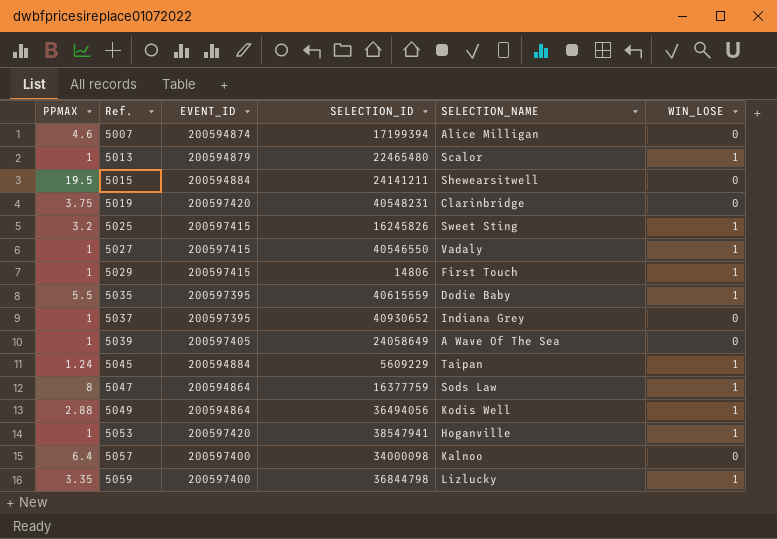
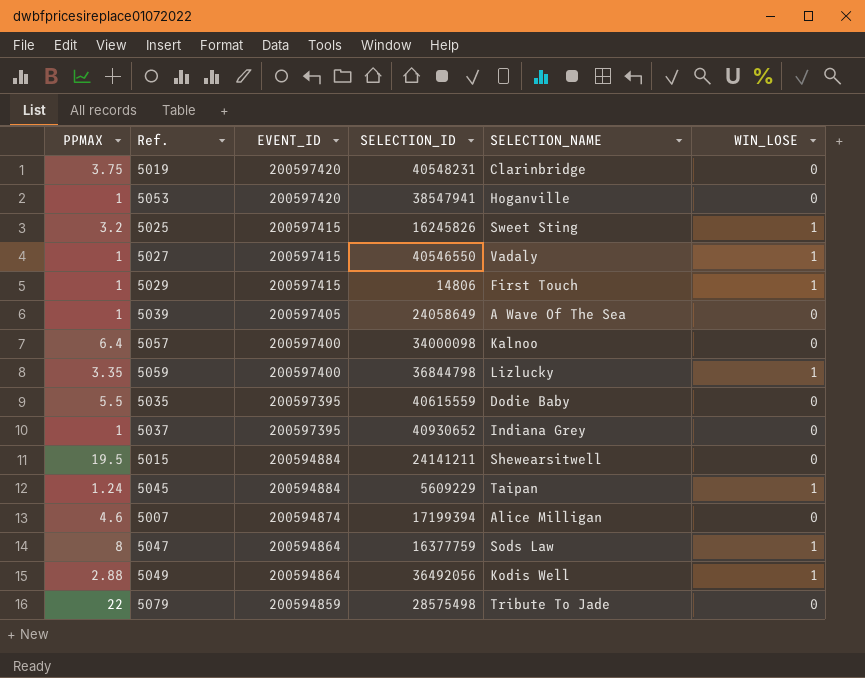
row order: Ref. ascending -> EVENT_ID descending
row 5013: 1 | 200594879 | 22465480 | Scalor | 1 -> none
5053 | WIN_LOSE: 1 -> 0
5035 | WIN_LOSE: 1 -> 0
5049 | SELECTION_ID: 36494056 -> 36492056
row 5079: none -> 22 | 200594859 | 28575498 | Tribute To Jade | 0

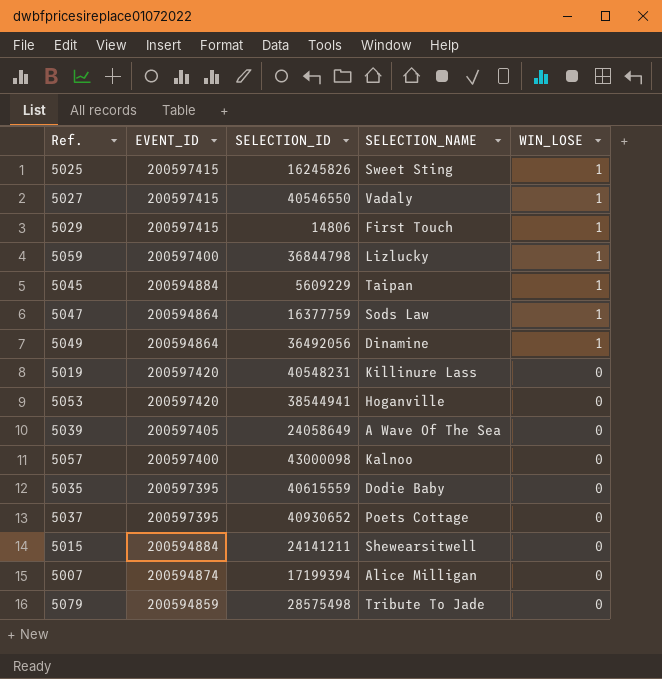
row order: EVENT_ID descending -> WIN_LOSE descending
column PPMAX | position: 1 -> none
5049 | SELECTION_NAME: Kodis Well -> Dinamine
5019 | SELECTION_NAME: Clarinbridge -> Killinure Lass
5053 | SELECTION_ID: 38547941 -> 38544941
5057 | SELECTION_ID: 34000098 -> 43000098
5037 | SELECTION_NAME: Indiana Grey -> Poets Cottage

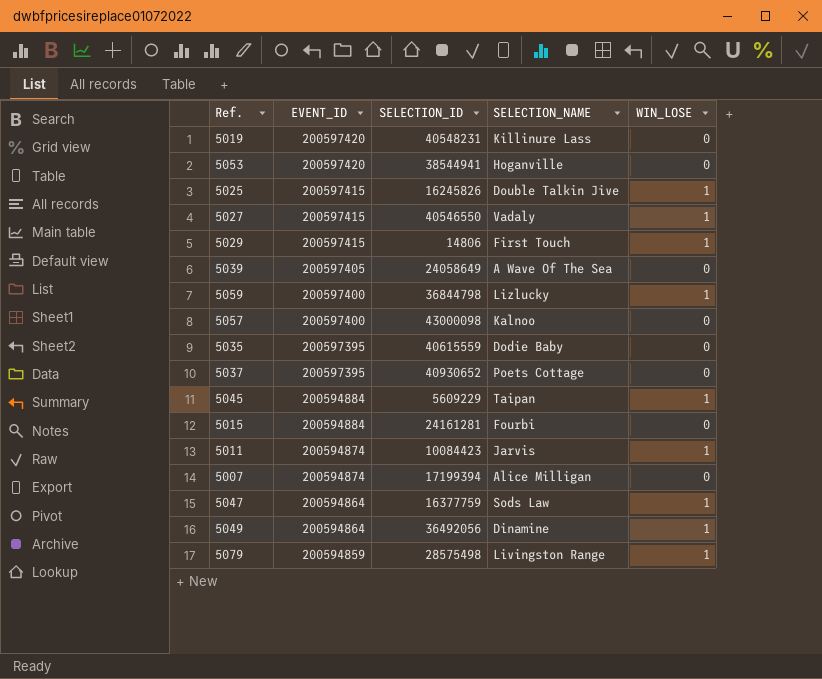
row order: WIN_LOSE descending -> EVENT_ID descending
5025 | SELECTION_NAME: Sweet Sting -> Double Talkin Jive
5015 | SELECTION_ID: 24141211 -> 24161281
5015 | SELECTION_NAME: Shewearsitwell -> Fourbi
row 5011: none -> 200594874 | 10084423 | Jarvis | 1
5079 | SELECTION_NAME: Tribute To Jade -> Livingston Range
5079 | WIN_LOSE: 0 -> 1

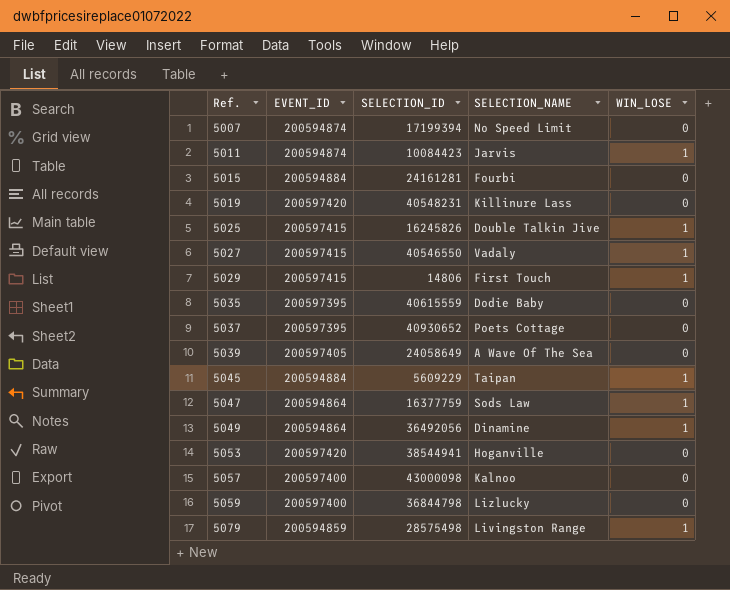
row order: EVENT_ID descending -> Ref. ascending
5007 | SELECTION_NAME: Alice Milligan -> No Speed Limit
5059 | WIN_LOSE: 1 -> 0

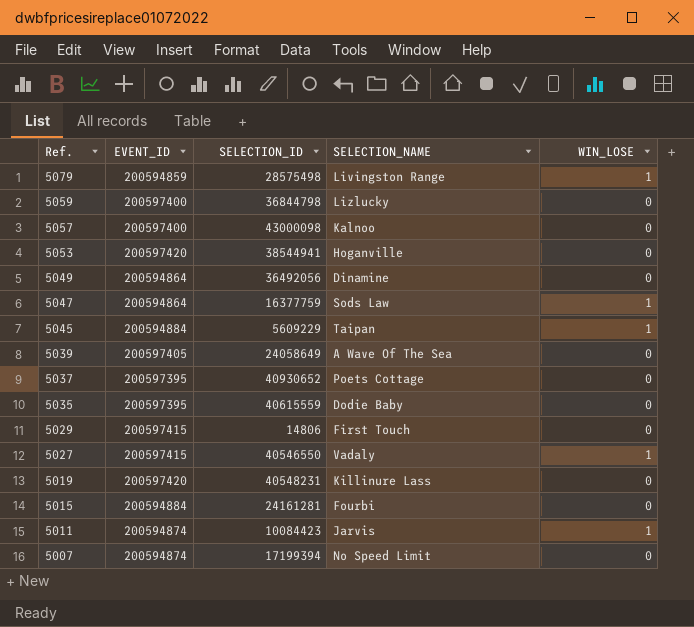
row order: Ref. ascending -> Ref. descending
row 5025: 200597415 | 16245826 | Double Talkin Jive | 1 -> none
5049 | WIN_LOSE: 1 -> 0
5029 | WIN_LOSE: 1 -> 0

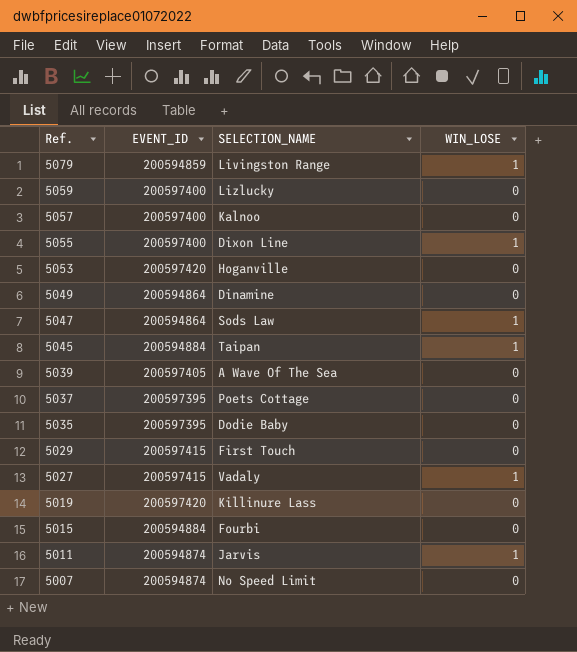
column SELECTION_ID | position: 3 -> none
row 5055: none -> 200597400 | Dixon Line | 1

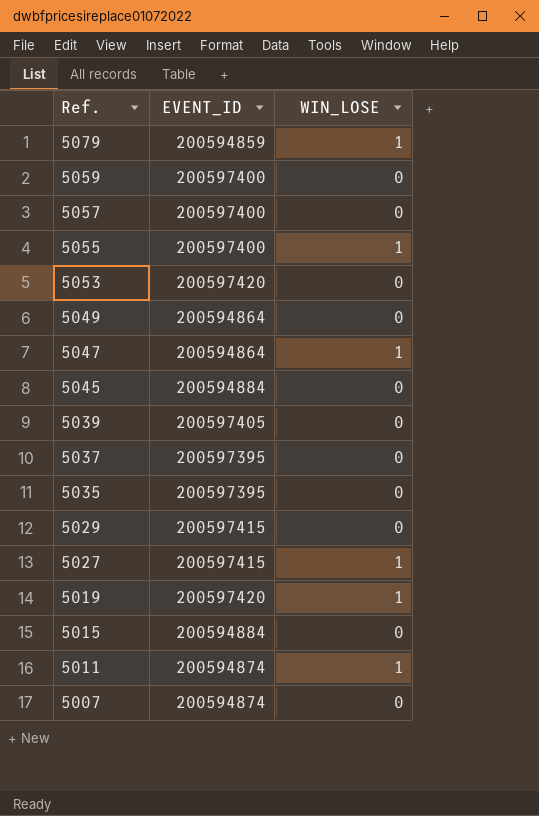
column SELECTION_NAME | position: 3 -> none
5045 | WIN_LOSE: 1 -> 0
5019 | WIN_LOSE: 0 -> 1

